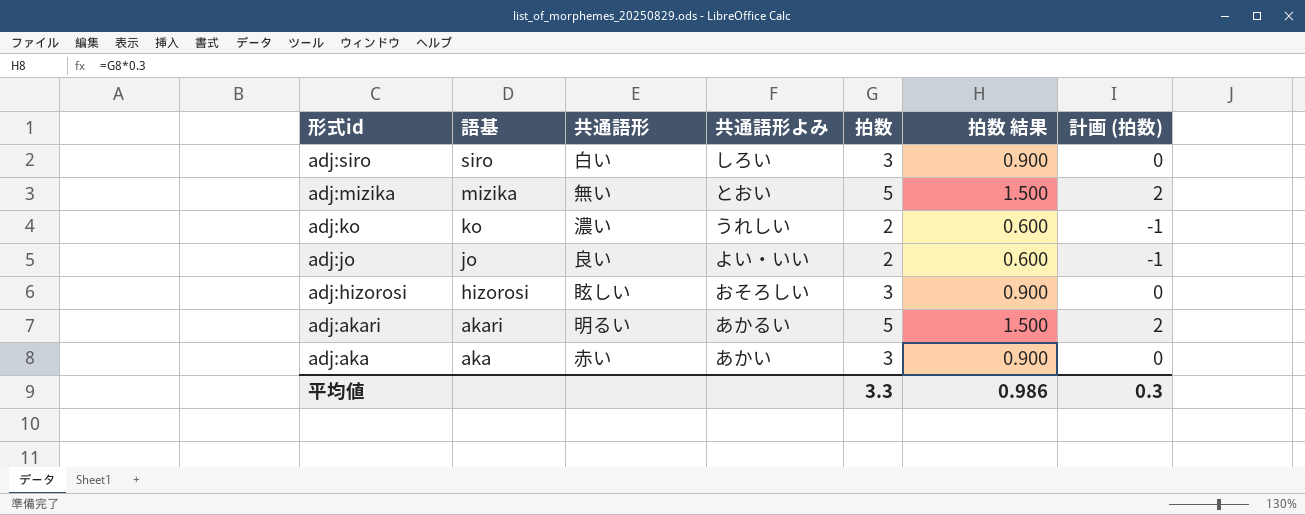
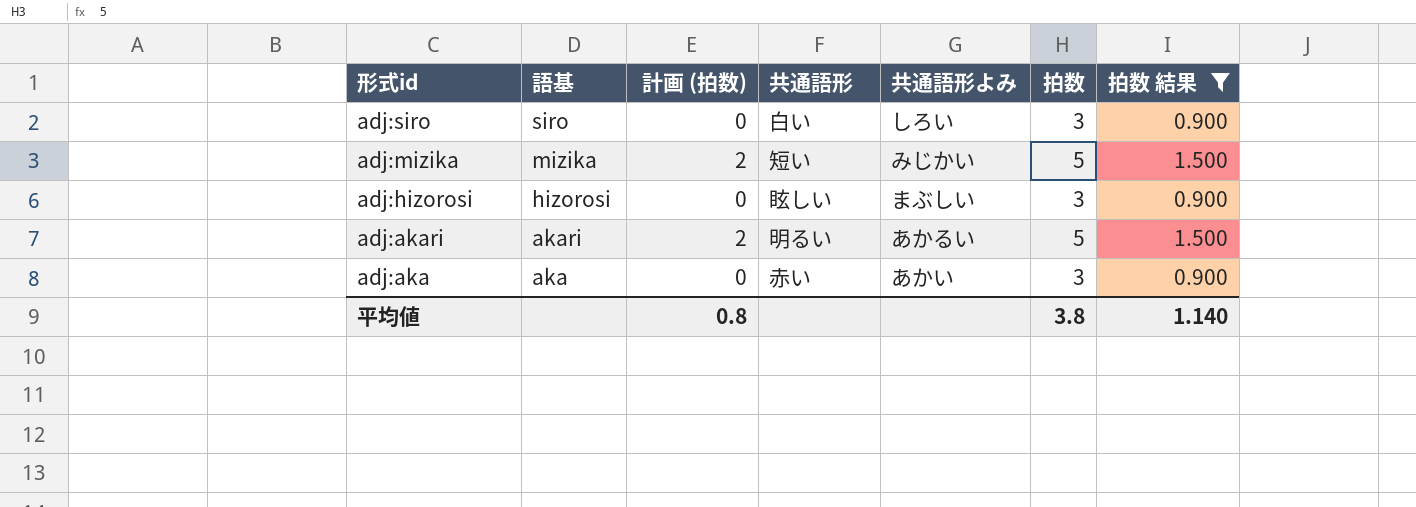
filter: none -> 拍数 結果 != 0.600
column 計画 (拍数) | position: 7 -> 3
adj:mizika | 共通語形: 無い -> 短い
adj:mizika | 共通語形よみ: とおい -> みじかい
adj:hizorosi | 共通語形よみ: おそろしい -> まぶしい
平均値 | 計画 (拍数): 0.3 -> 0.8
平均値 | 拍数: 3.3 -> 3.8
平均値 | 拍数 結果: 0.986 -> 1.140

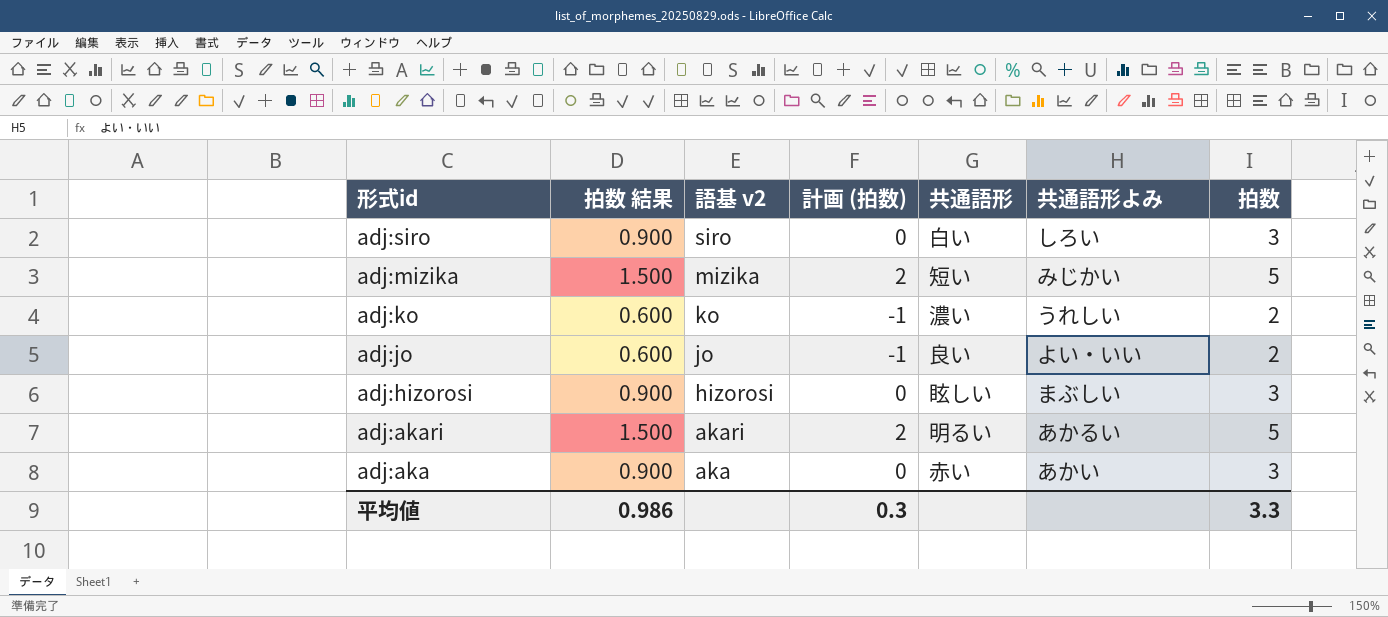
filter: 拍数 結果 != 0.600 -> none
column 拍数 結果 | position: 7 -> 2
column name: 語基 -> 語基 v2
平均値 | 拍数 結果: 1.140 -> 0.986
平均値 | 計画 (拍数): 0.8 -> 0.3
平均値 | 拍数: 3.8 -> 3.3

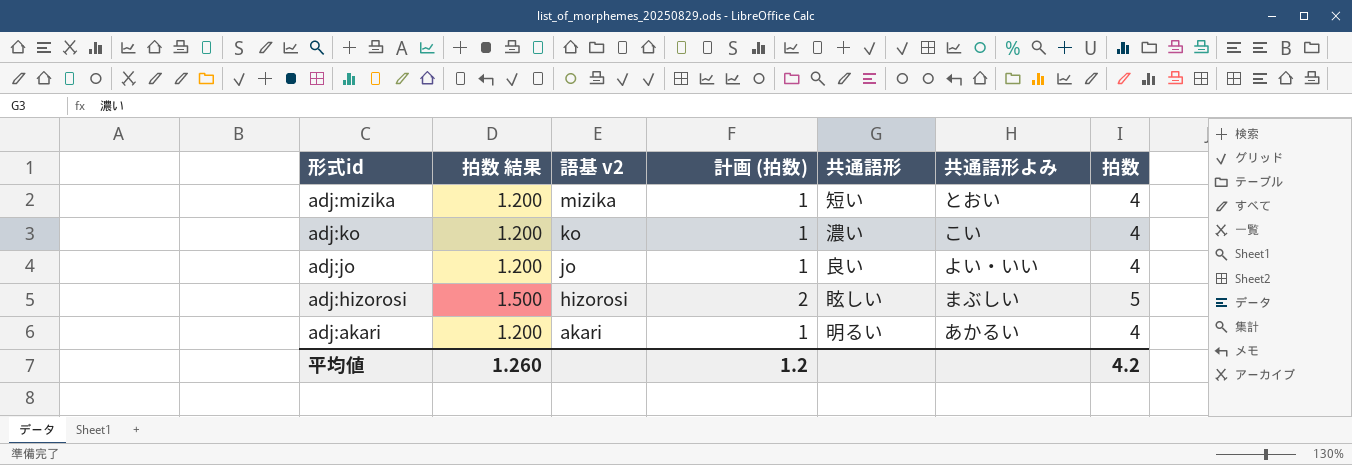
row adj:siro: 0.900 | siro | 0 | 白い | しろい | 3 -> none
row adj:aka: 0.900 | aka | 0 | 赤い | あかい | 3 -> none
adj:mizika | 拍数 結果: 1.500 -> 1.200
adj:mizika | 計画 (拍数): 2 -> 1
adj:mizika | 共通語形よみ: みじかい -> とおい
adj:mizika | 拍数: 5 -> 4
adj:ko | 拍数 結果: 0.600 -> 1.200
adj:ko | 計画 (拍数): -1 -> 1
adj:ko | 共通語形よみ: うれしい -> こい
adj:ko | 拍数: 2 -> 4
adj:jo | 拍数 結果: 0.600 -> 1.200
adj:jo | 計画 (拍数): -1 -> 1
adj:jo | 拍数: 2 -> 4
adj:hizorosi | 拍数 結果: 0.900 -> 1.500
adj:hizorosi | 計画 (拍数): 0 -> 2
adj:hizorosi | 拍数: 3 -> 5
adj:akari | 拍数 結果: 1.500 -> 1.200
adj:akari | 計画 (拍数): 2 -> 1
adj:akari | 拍数: 5 -> 4
平均値 | 拍数 結果: 0.986 -> 1.260
平均値 | 計画 (拍数): 0.3 -> 1.2
平均値 | 拍数: 3.3 -> 4.2

